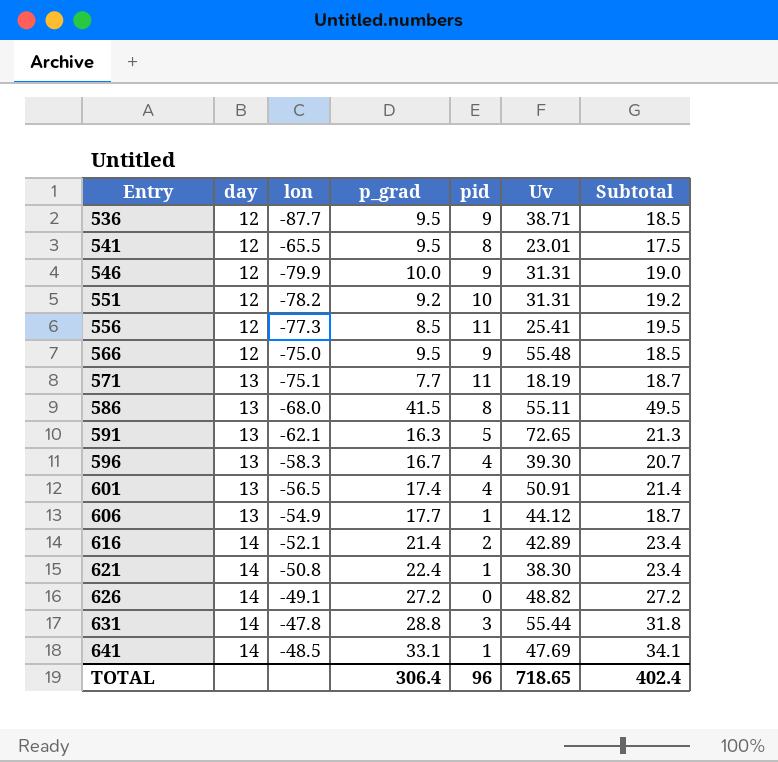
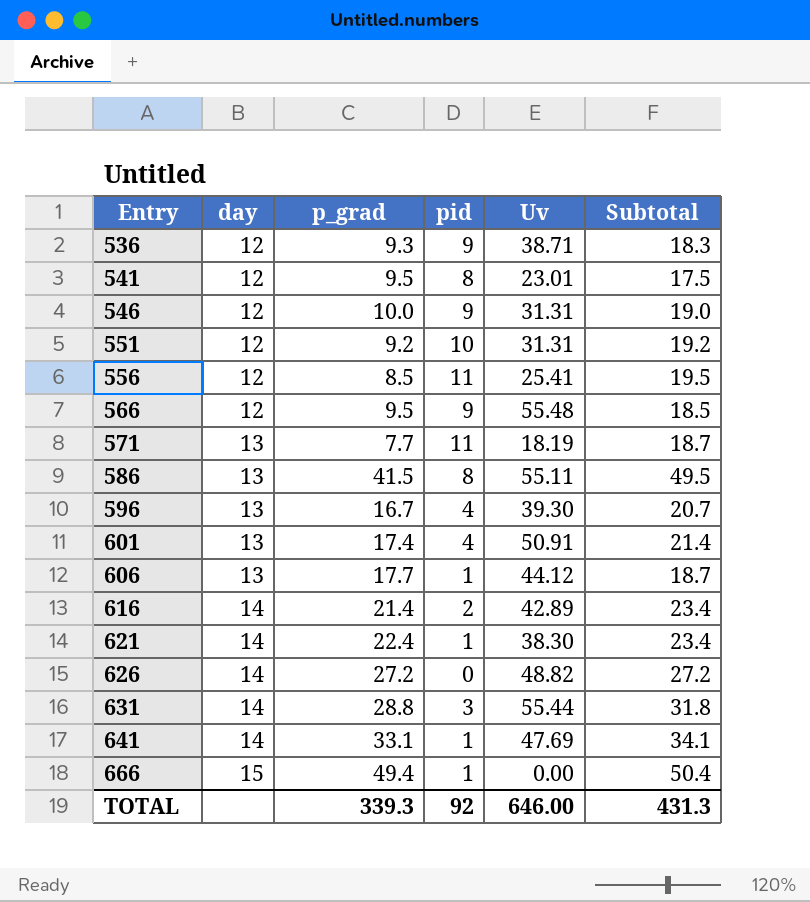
column lon | position: 3 -> none
row 591: 13 | -62.1 | 16.3 | 5 | 72.65 | 21.3 -> none
536 | p_grad: 9.5 -> 9.3
536 | Subtotal: 18.5 -> 18.3
row 666: none -> 15 | 49.4 | 1 | 0.00 | 50.4
TOTAL | p_grad: 306.4 -> 339.3
TOTAL | pid: 96 -> 92
TOTAL | Uv: 718.65 -> 646.00
TOTAL | Subtotal: 402.4 -> 431.3

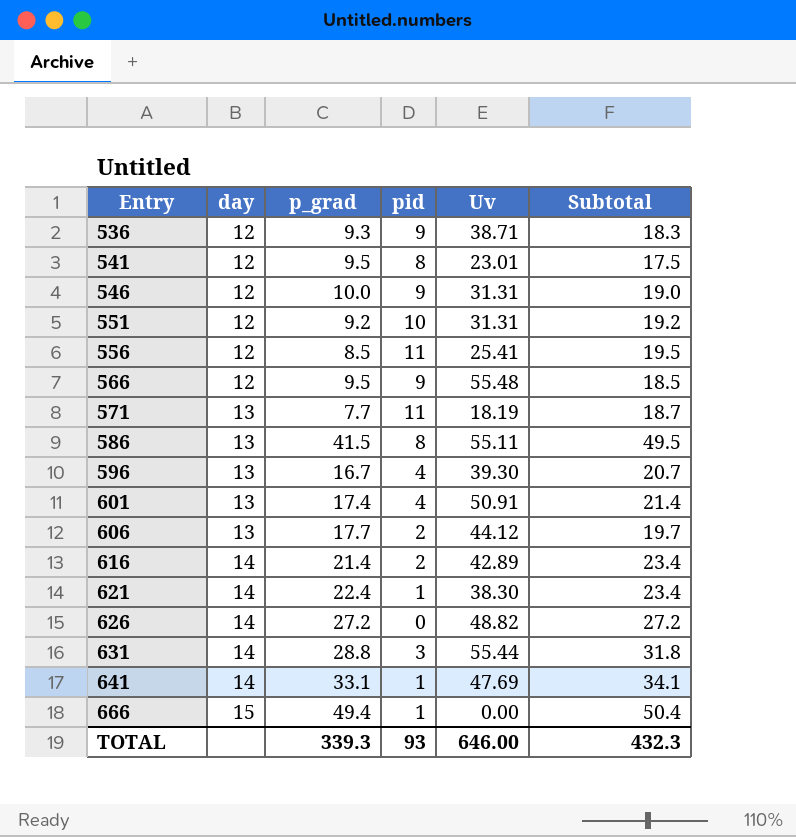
606 | pid: 1 -> 2
606 | Subtotal: 18.7 -> 19.7
TOTAL | pid: 92 -> 93
TOTAL | Subtotal: 431.3 -> 432.3

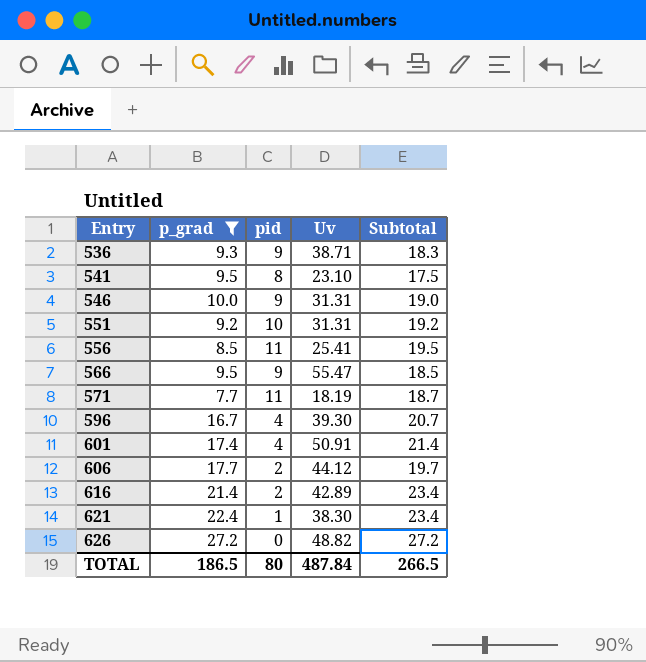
filter: none -> p_grad <= 27.2
column day | position: 2 -> none
541 | Uv: 23.01 -> 23.10
566 | Uv: 55.48 -> 55.47
TOTAL | p_grad: 339.3 -> 186.5
TOTAL | pid: 93 -> 80
TOTAL | Uv: 646.00 -> 487.84
TOTAL | Subtotal: 432.3 -> 266.5

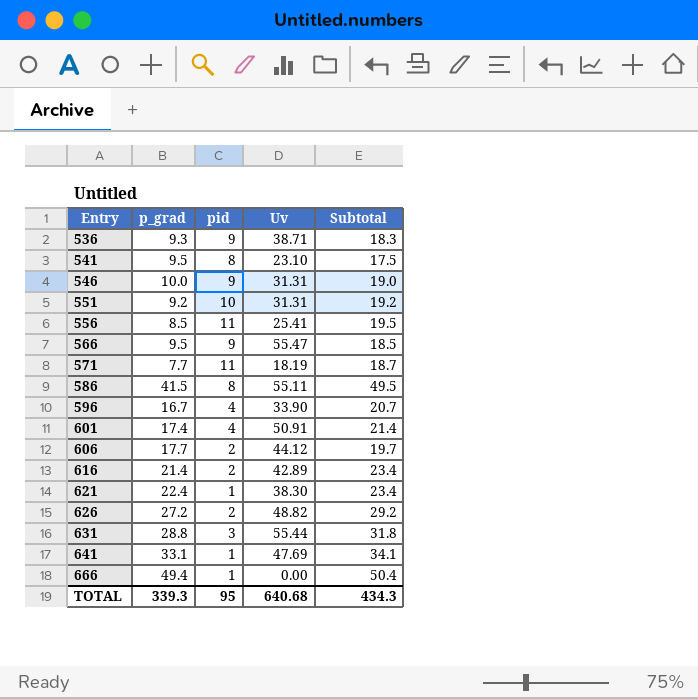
filter: p_grad <= 27.2 -> none
596 | Uv: 39.30 -> 33.90
626 | pid: 0 -> 2
626 | Subtotal: 27.2 -> 29.2
TOTAL | p_grad: 186.5 -> 339.3
TOTAL | pid: 80 -> 95
TOTAL | Uv: 487.84 -> 640.68
TOTAL | Subtotal: 266.5 -> 434.3

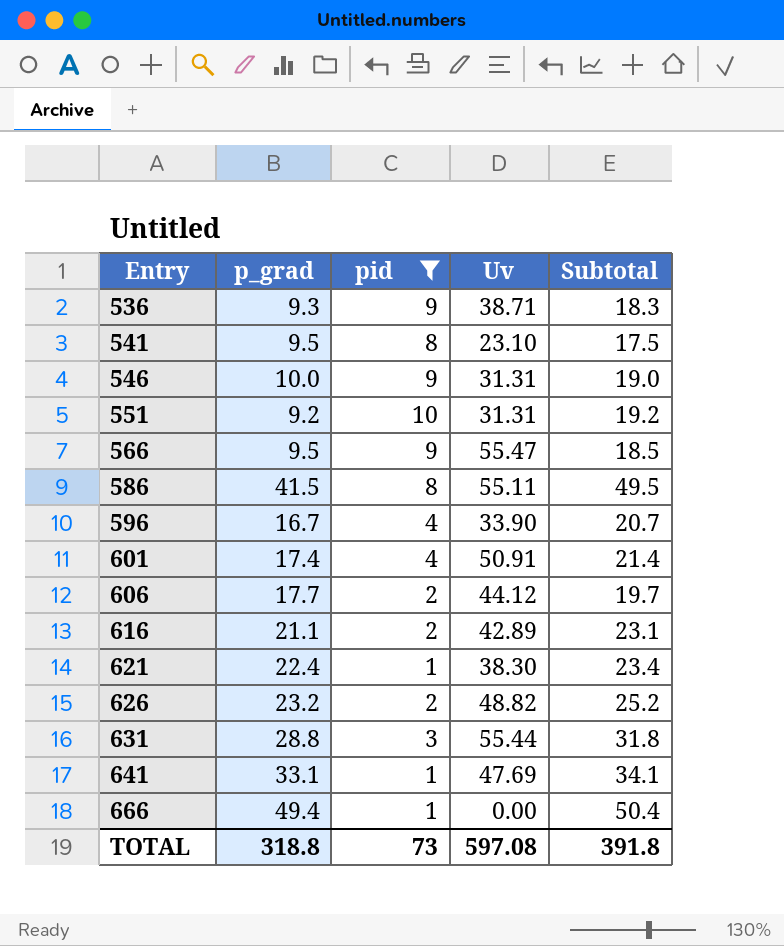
filter: none -> pid != 11
616 | p_grad: 21.4 -> 21.1
616 | Subtotal: 23.4 -> 23.1
626 | p_grad: 27.2 -> 23.2
626 | Subtotal: 29.2 -> 25.2
TOTAL | p_grad: 339.3 -> 318.8
TOTAL | pid: 95 -> 73
TOTAL | Uv: 640.68 -> 597.08
TOTAL | Subtotal: 434.3 -> 391.8

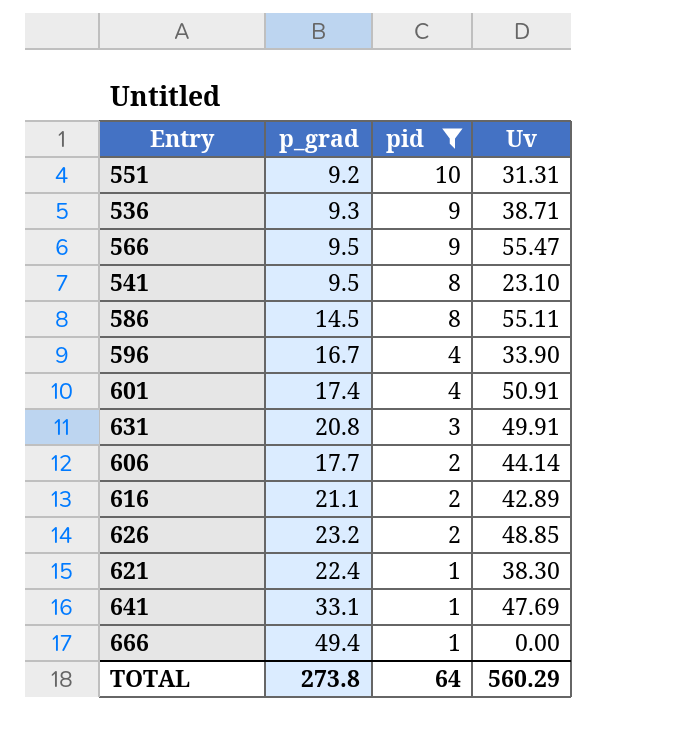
row order: Entry ascending -> pid descending
column Subtotal | formula: [p_grad] + [pid] -> none
row 546: 10.0 | 9 | 31.31 | 19.0 -> none
586 | p_grad: 41.5 -> 14.5
631 | p_grad: 28.8 -> 20.8
631 | Uv: 55.44 -> 49.91
606 | Uv: 44.12 -> 44.14
626 | Uv: 48.82 -> 48.85
TOTAL | p_grad: 318.8 -> 273.8
TOTAL | pid: 73 -> 64
TOTAL | Uv: 597.08 -> 560.29

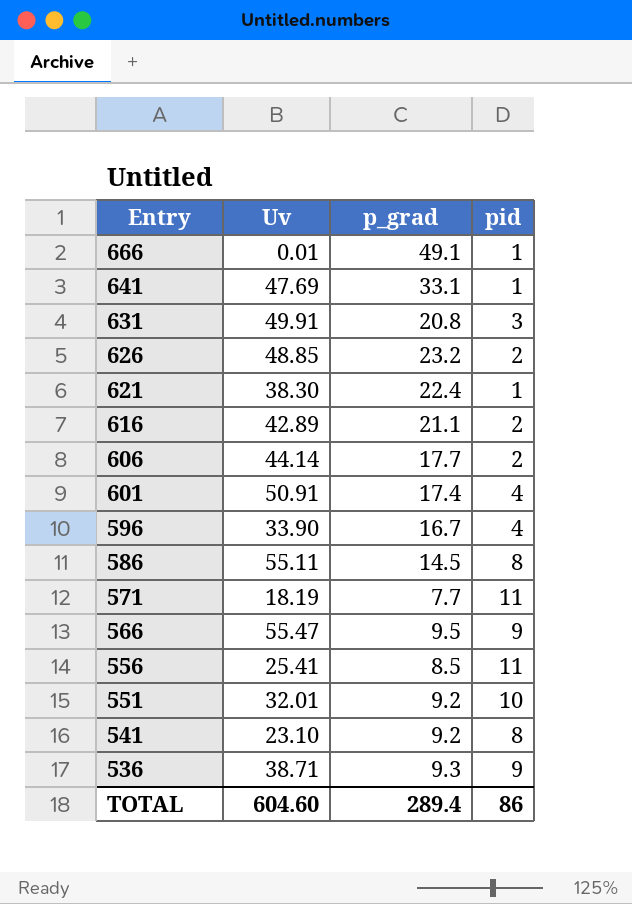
filter: pid != 11 -> none
row order: pid descending -> Entry descending
column Uv | position: 4 -> 2
666 | Uv: 0.00 -> 0.01
666 | p_grad: 49.4 -> 49.1
551 | Uv: 31.31 -> 32.01
541 | p_grad: 9.5 -> 9.2
TOTAL | Uv: 560.29 -> 604.60
TOTAL | p_grad: 273.8 -> 289.4
TOTAL | pid: 64 -> 86

